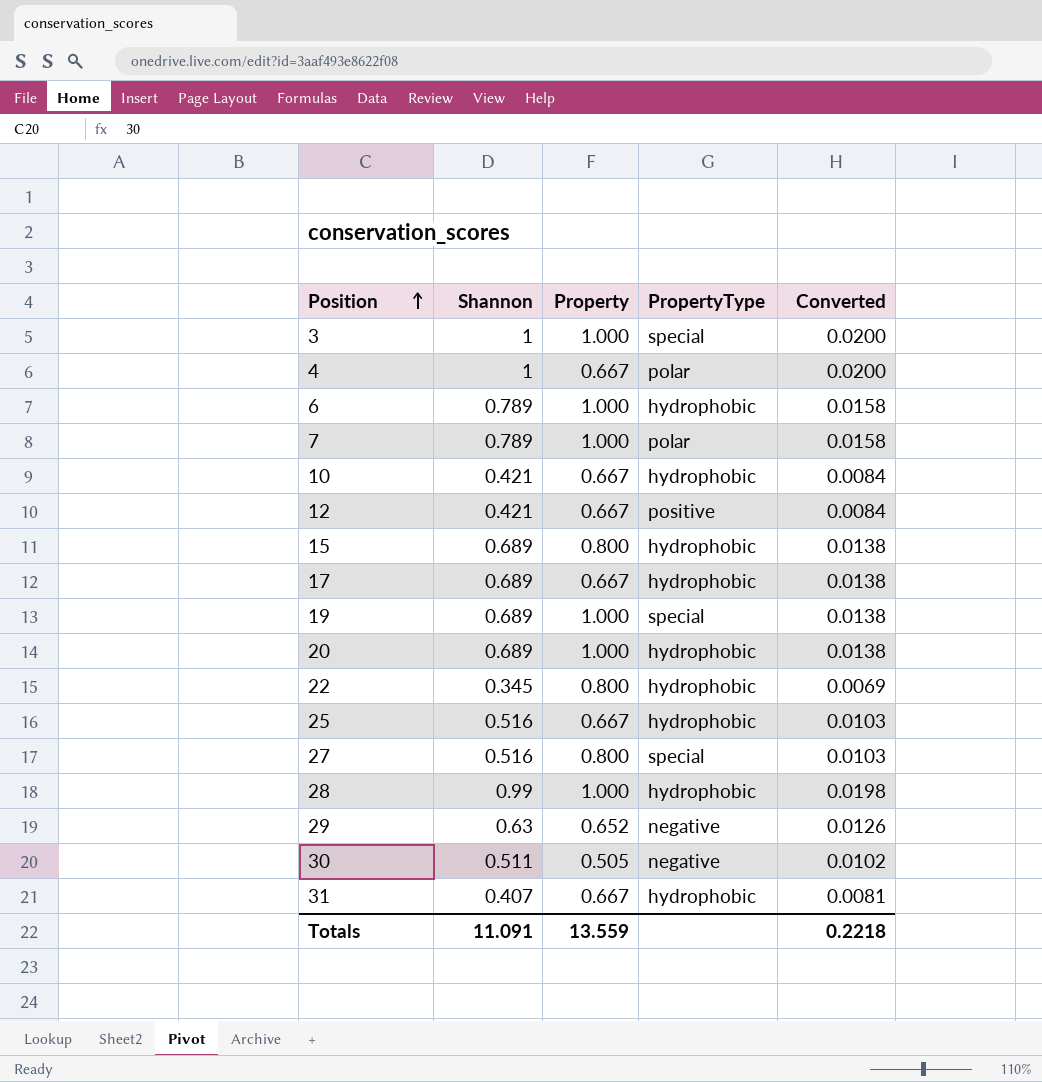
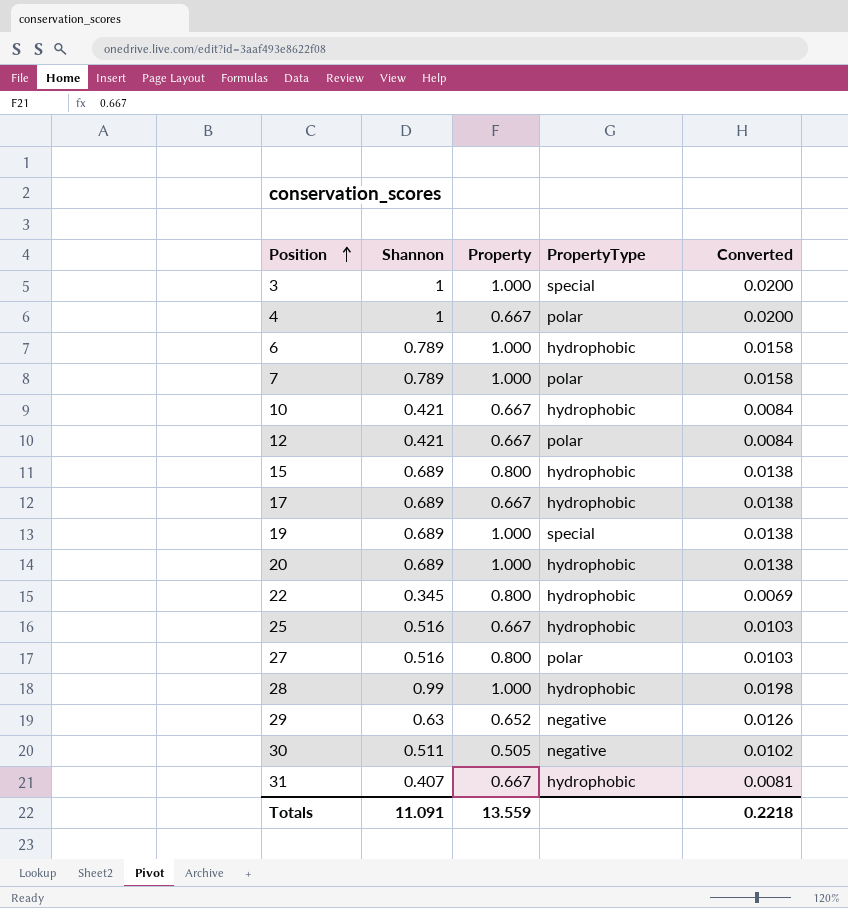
12 | PropertyType: positive -> polar
27 | PropertyType: special -> polar

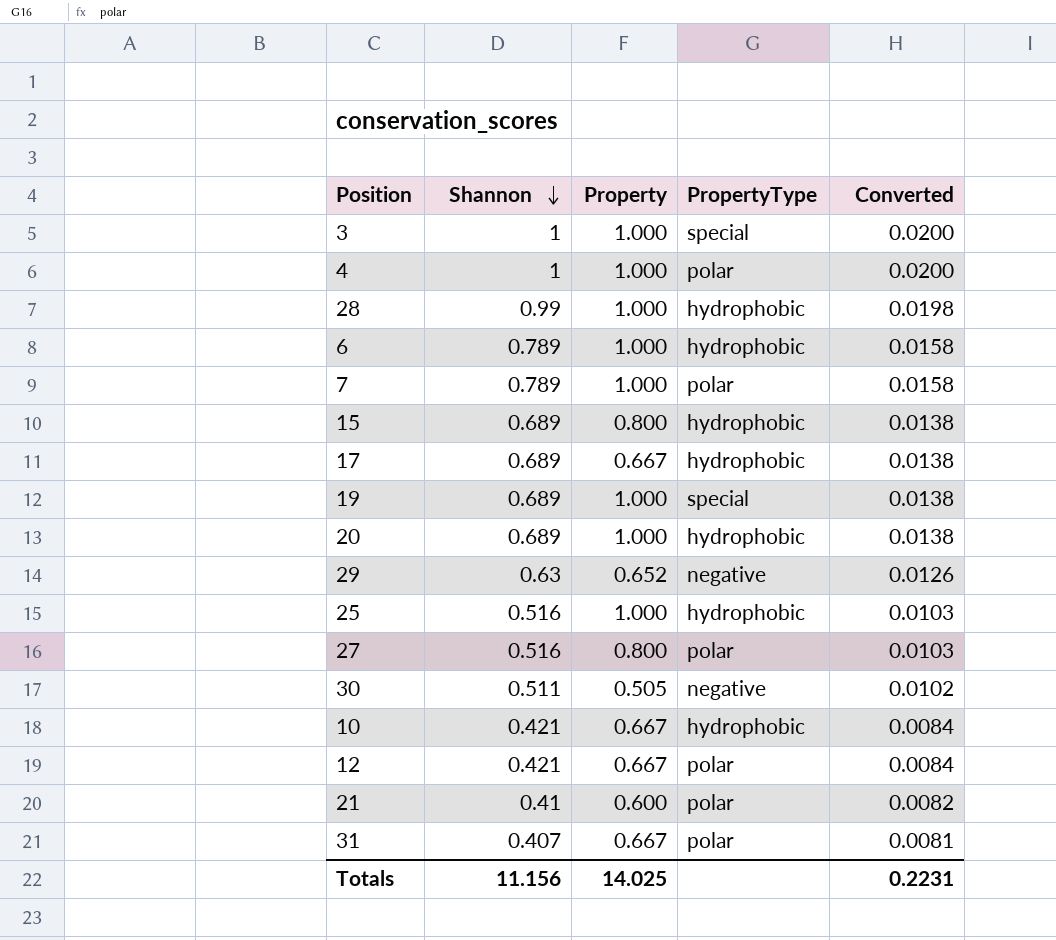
row order: Position ascending -> Shannon descending
row 22: 0.345 | 0.800 | hydrophobic | 0.0069 -> none
4 | Property: 0.667 -> 1.000
25 | Property: 0.667 -> 1.000
row 21: none -> 0.41 | 0.600 | polar | 0.0082
31 | PropertyType: hydrophobic -> polar
Totals | Shannon: 11.091 -> 11.156
Totals | Property: 13.559 -> 14.025
Totals | Converted: 0.2218 -> 0.2231

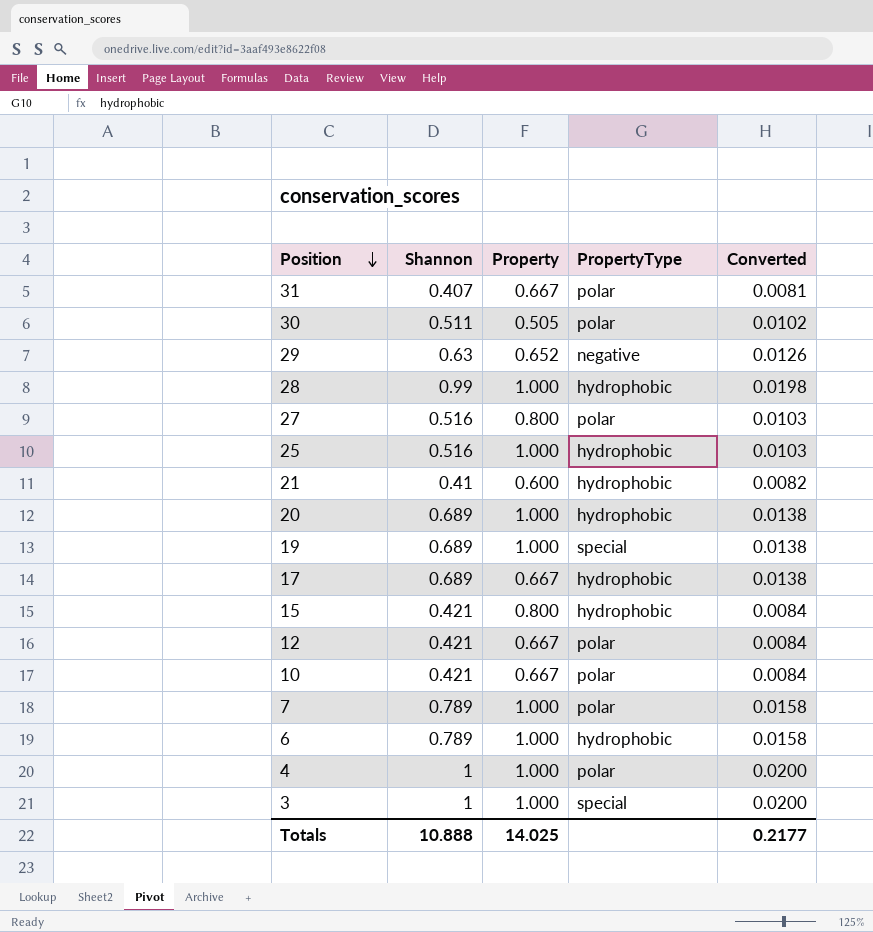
row order: Shannon descending -> Position descending
30 | PropertyType: negative -> polar
21 | PropertyType: polar -> hydrophobic
15 | Shannon: 0.689 -> 0.421
15 | Converted: 0.0138 -> 0.0084
10 | PropertyType: hydrophobic -> polar
Totals | Shannon: 11.156 -> 10.888
Totals | Converted: 0.2231 -> 0.2177

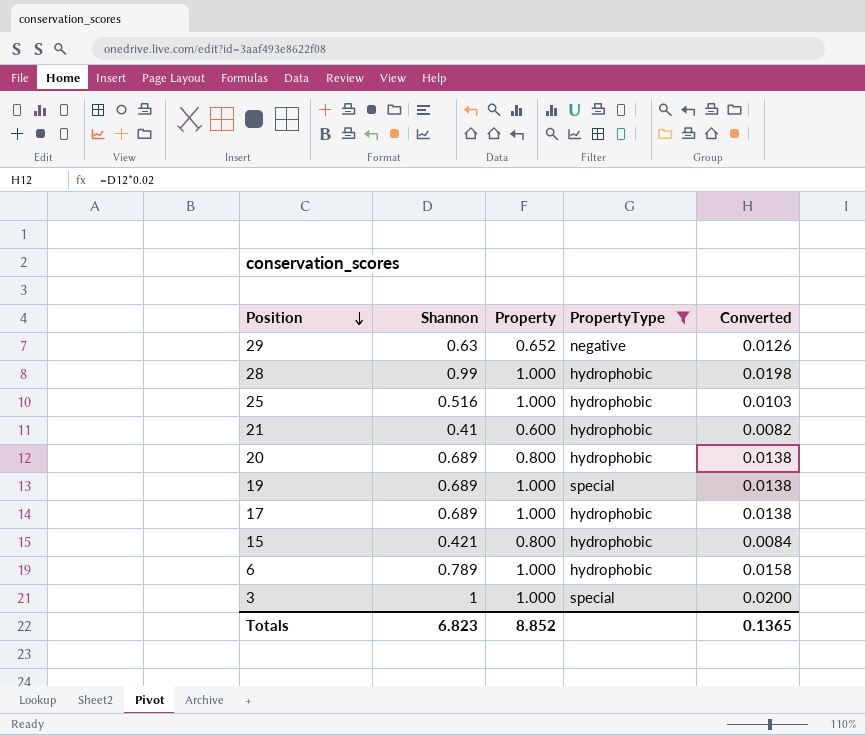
filter: none -> PropertyType != polar
20 | Property: 1.000 -> 0.800
17 | Property: 0.667 -> 1.000
Totals | Shannon: 10.888 -> 6.823
Totals | Property: 14.025 -> 8.852
Totals | Converted: 0.2177 -> 0.1365

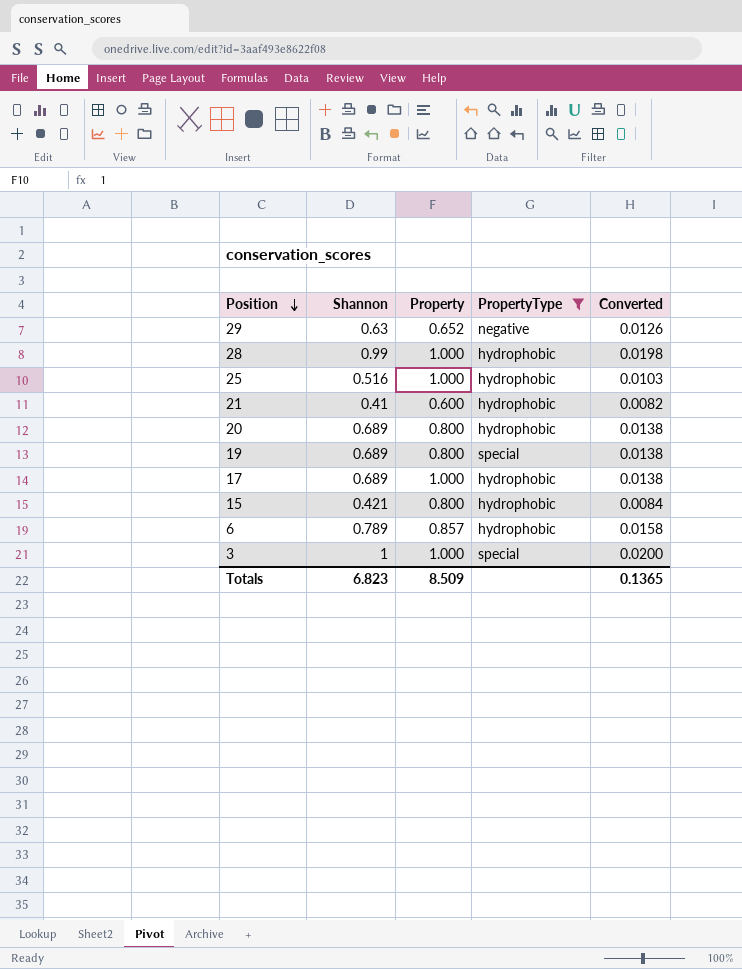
19 | Property: 1.000 -> 0.800
6 | Property: 1.000 -> 0.857
Totals | Property: 8.852 -> 8.509

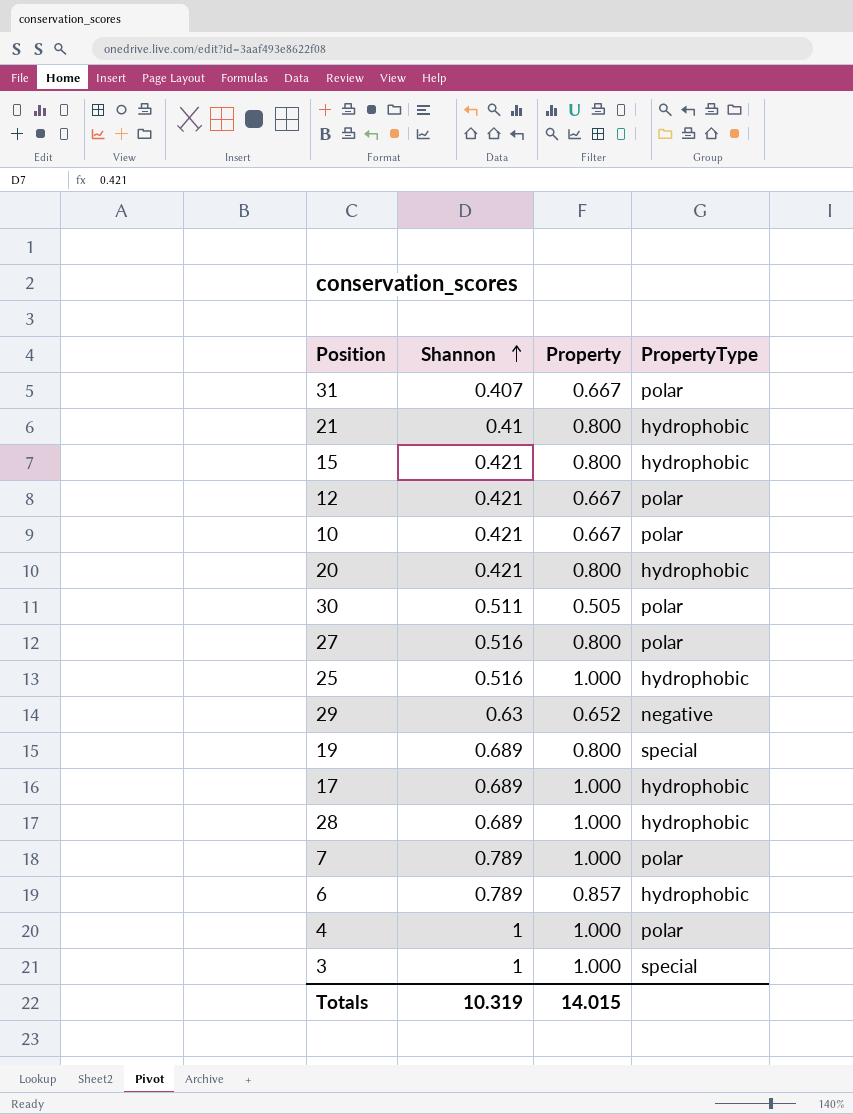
filter: PropertyType != polar -> none
row order: Position descending -> Shannon ascending
column Converted | formula: [Shannon] * 0.02 -> none
21 | Property: 0.600 -> 0.800
20 | Shannon: 0.689 -> 0.421
28 | Shannon: 0.99 -> 0.689
Totals | Shannon: 6.823 -> 10.319
Totals | Property: 8.509 -> 14.015

